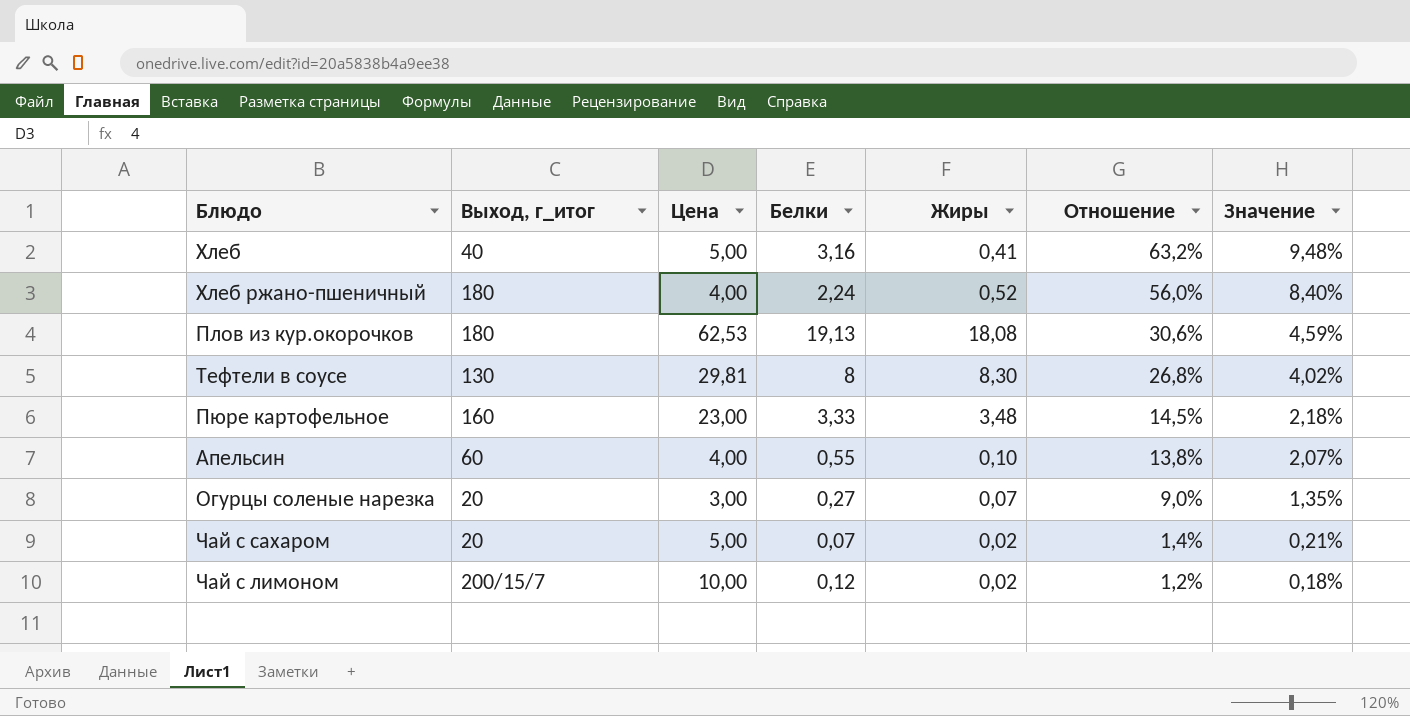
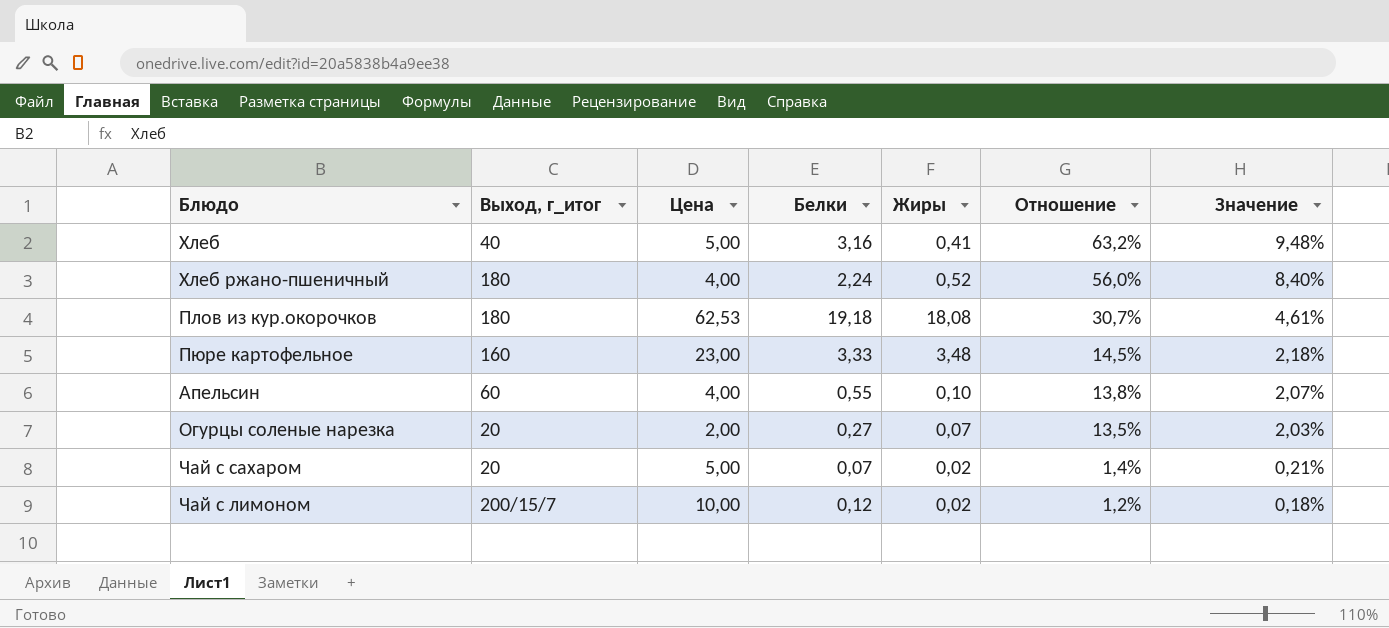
row Тефтели в соусе: 130 | 29,81 | 8 | 8,30 | 26,8% | 4,02% -> none
Плов из кур.окорочков | Белки: 19,13 -> 19,18
Плов из кур.окорочков | Отношение: 30,6% -> 30,7%
Плов из кур.окорочков | Значение: 4,59% -> 4,61%
Огурцы соленые нарезка | Цена: 3,00 -> 2,00
Огурцы соленые нарезка | Отношение: 9,0% -> 13,5%
Огурцы соленые нарезка | Значение: 1,35% -> 2,03%

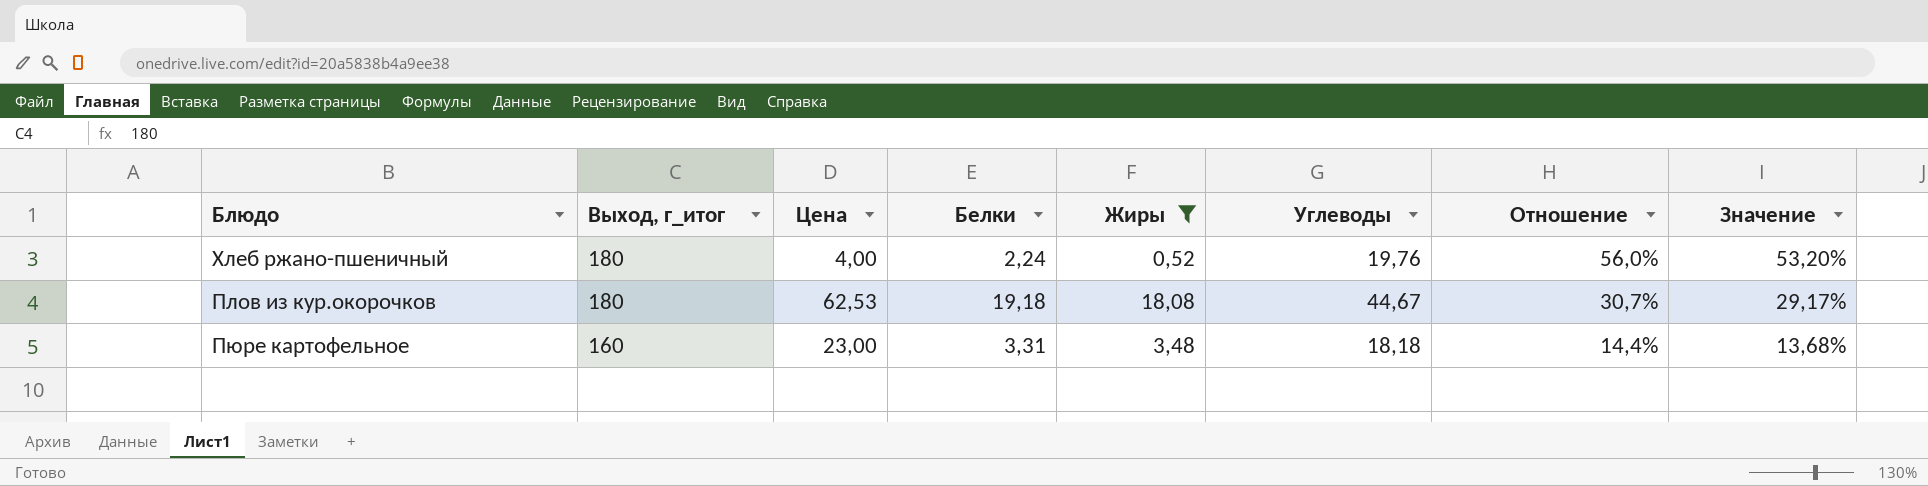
filter: none -> Жиры >= 0,52
column Углеводы | position: none -> 6
column Значение | formula: [Отношение] * 0,15 -> [Отношение] * 0,95
Пюре картофельное | Белки: 3,33 -> 3,31
Пюре картофельное | Отношение: 14,5% -> 14,4%

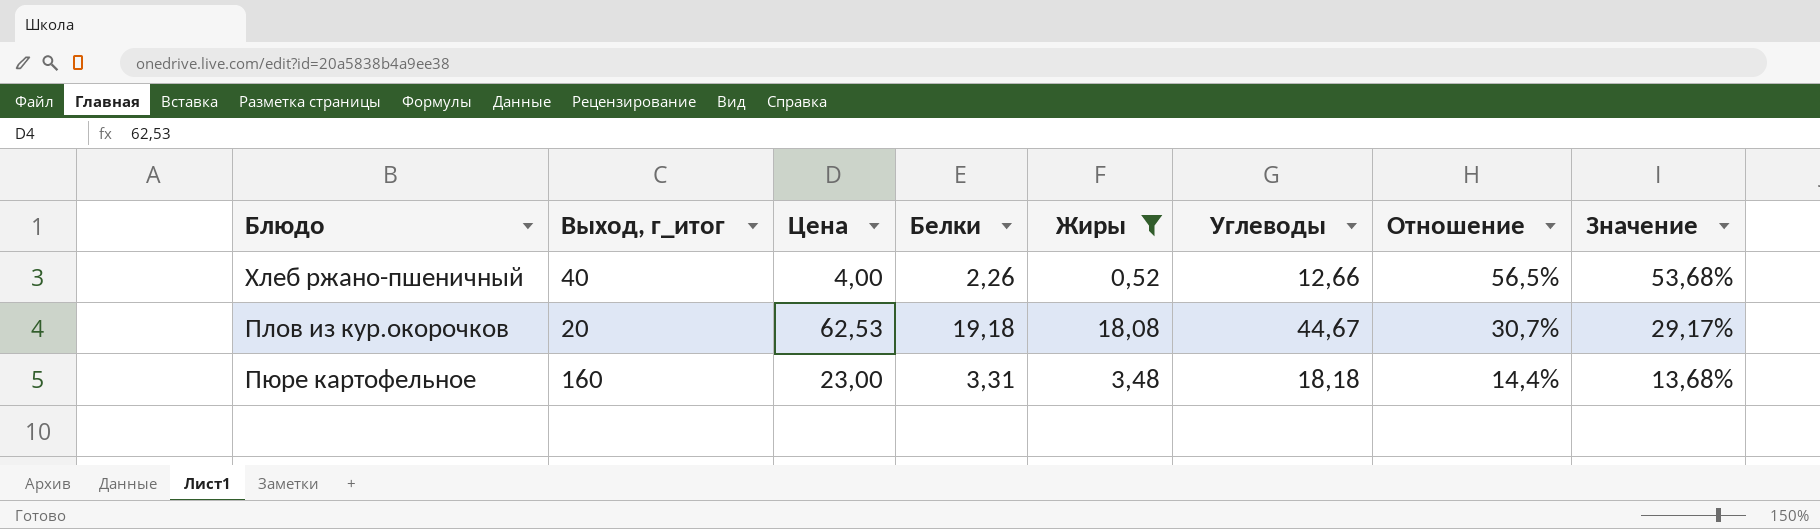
Хлеб ржано-пшеничный | Выход, г_итог: 180 -> 40
Хлеб ржано-пшеничный | Белки: 2,24 -> 2,26
Хлеб ржано-пшеничный | Углеводы: 19,76 -> 12,66
Хлеб ржано-пшеничный | Отношение: 56,0% -> 56,5%
Хлеб ржано-пшеничный | Значение: 53,20% -> 53,68%
Плов из кур.окорочков | Выход, г_итог: 180 -> 20

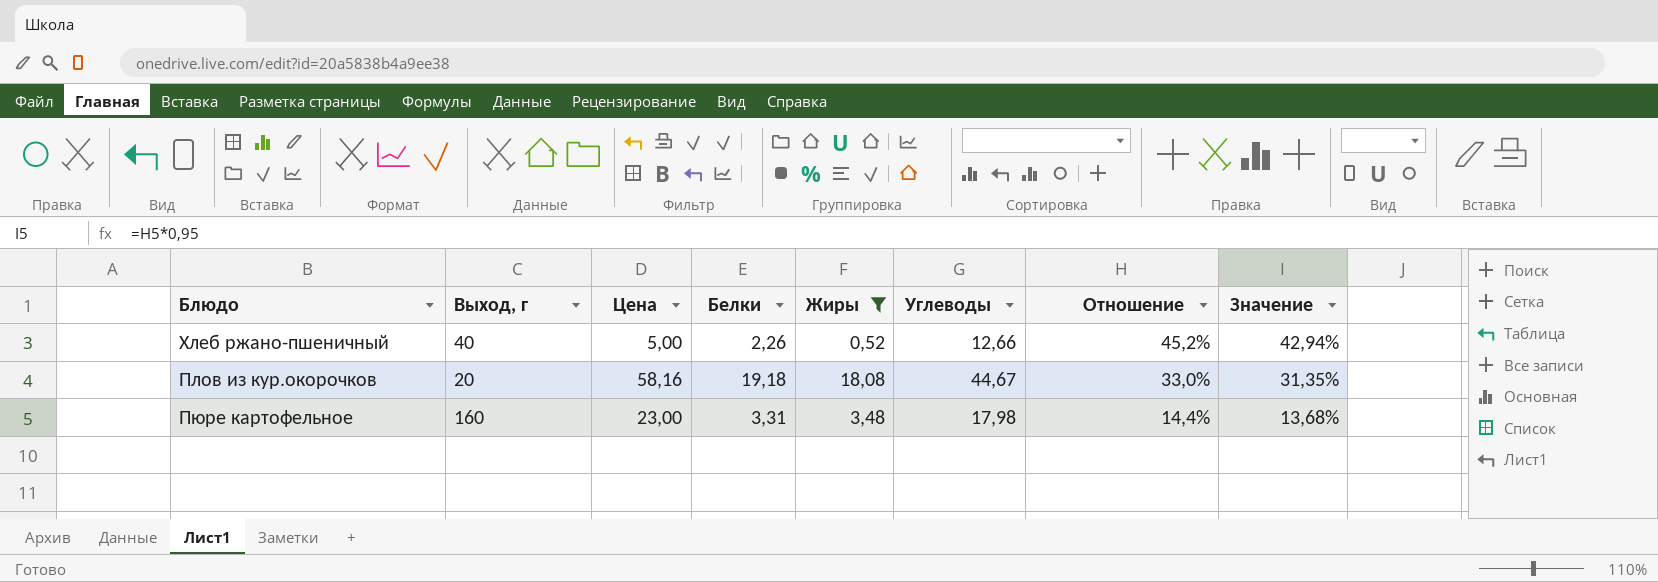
column name: Выход, г_итог -> Выход, г
Хлеб ржано-пшеничный | Цена: 4,00 -> 5,00
Хлеб ржано-пшеничный | Отношение: 56,5% -> 45,2%
Хлеб ржано-пшеничный | Значение: 53,68% -> 42,94%
Плов из кур.окорочков | Цена: 62,53 -> 58,16
Плов из кур.окорочков | Отношение: 30,7% -> 33,0%
Плов из кур.окорочков | Значение: 29,17% -> 31,35%
Пюре картофельное | Углеводы: 18,18 -> 17,98

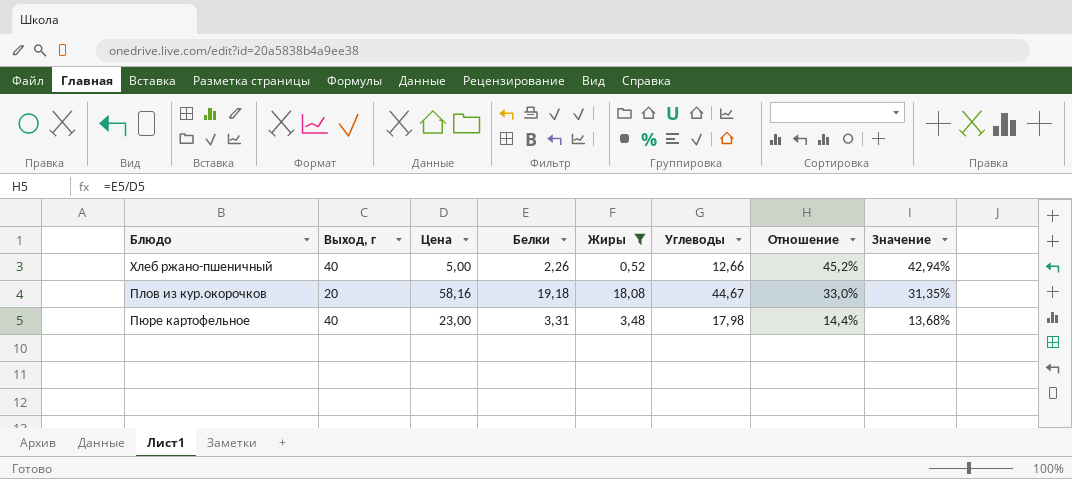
Пюре картофельное | Выход, г: 160 -> 40

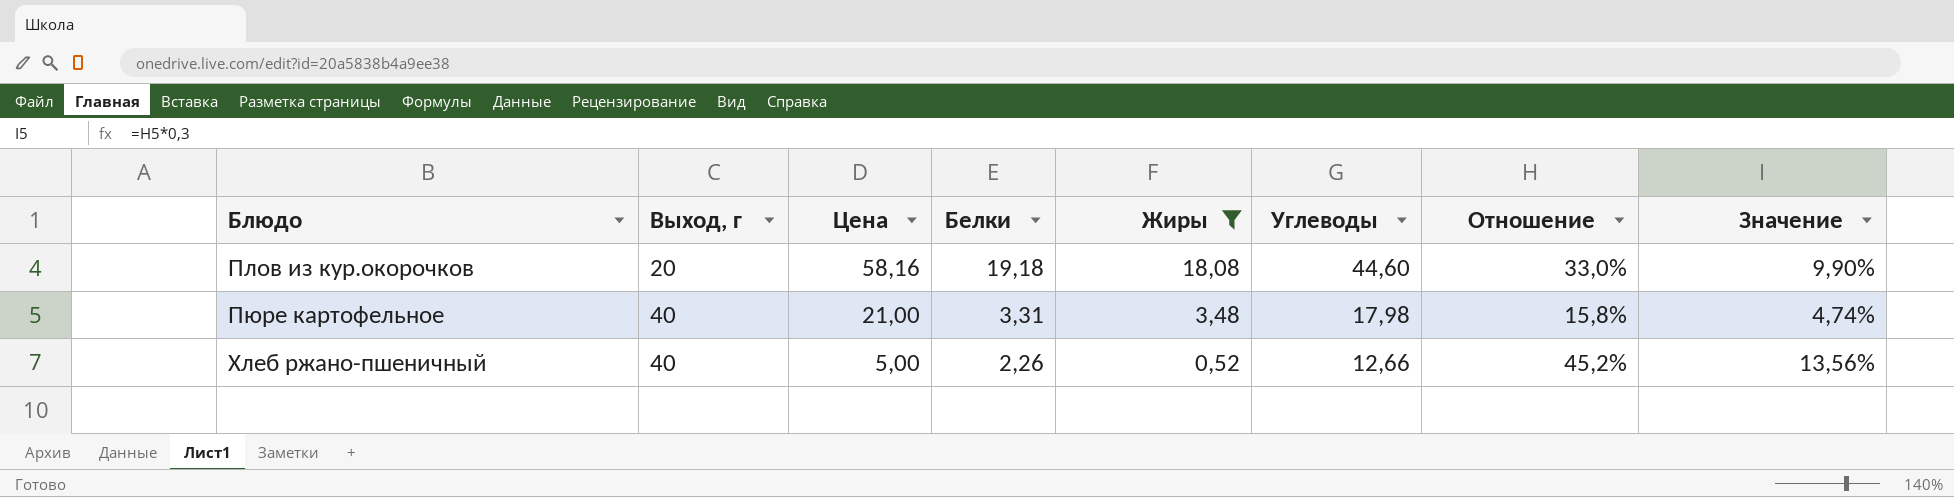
row order: Отношение descending -> Блюдо ascending
column Значение | formula: [Отношение] * 0,95 -> [Отношение] * 0,3
Плов из кур.окорочков | Углеводы: 44,67 -> 44,60
Пюре картофельное | Цена: 23,00 -> 21,00
Пюре картофельное | Отношение: 14,4% -> 15,8%

